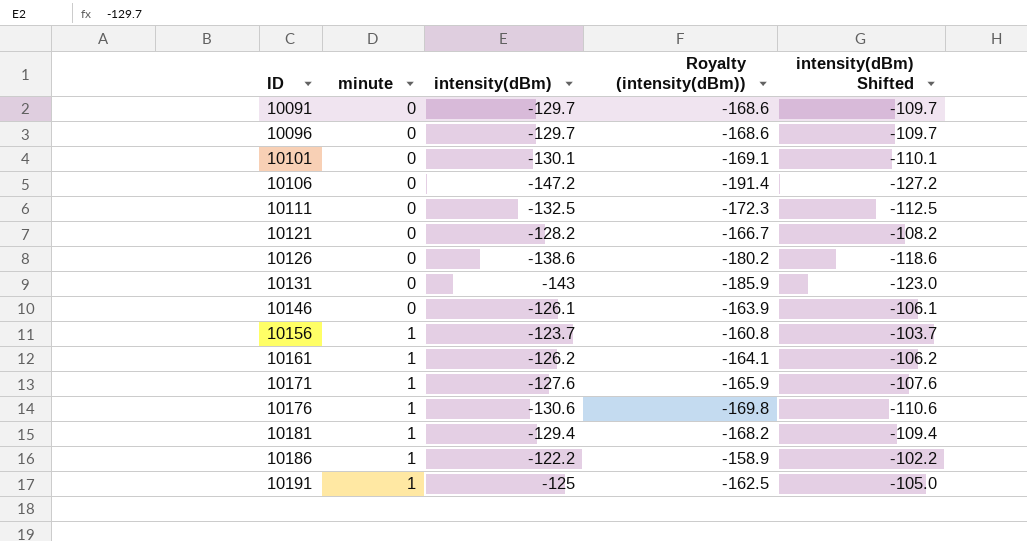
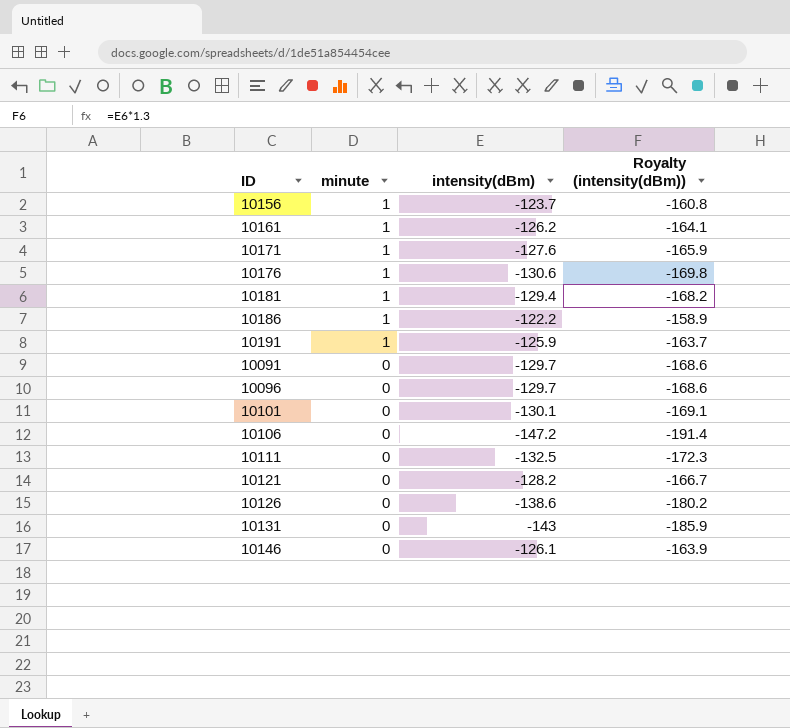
row order: ID ascending -> minute descending
column intensity(dBm) Shifted | formula: [intensity(dBm)] + 20 -> none
10191 | intensity(dBm): -125 -> -125.9
10191 | Royalty (intensity(dBm)): -162.5 -> -163.7

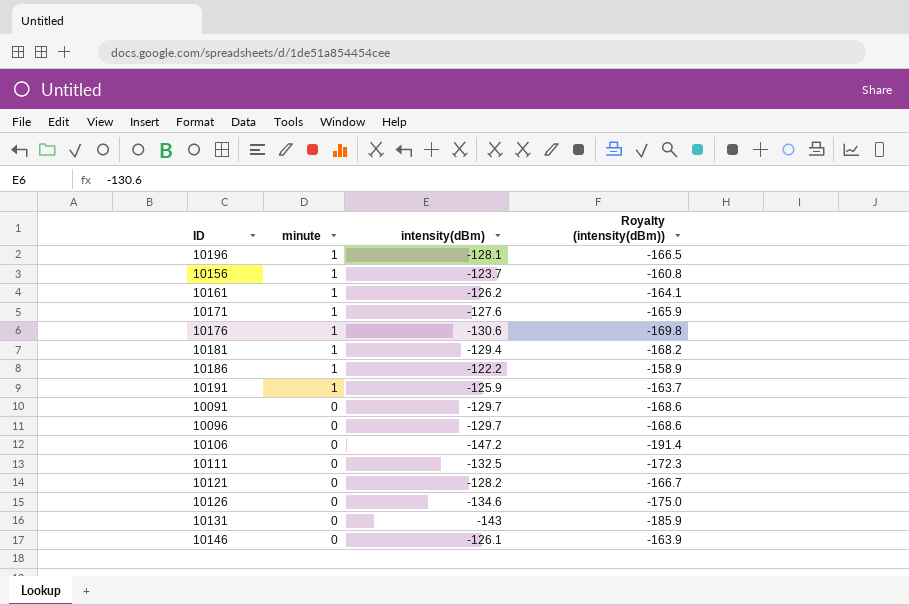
row 10101: 0 | -130.1 | -169.1 -> none
row 10196: none -> 1 | -128.1 | -166.5
10126 | intensity(dBm): -138.6 -> -134.6
10126 | Royalty (intensity(dBm)): -180.2 -> -175.0

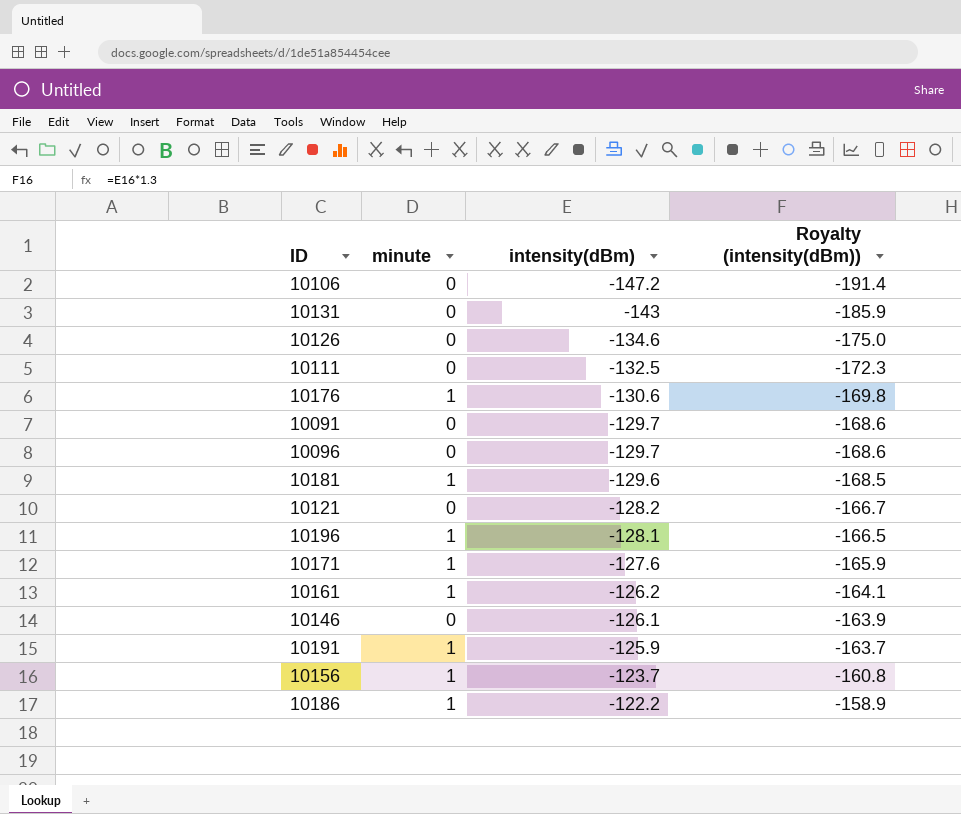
row order: minute descending -> intensity(dBm) ascending
10181 | intensity(dBm): -129.4 -> -129.6
10181 | Royalty (intensity(dBm)): -168.2 -> -168.5

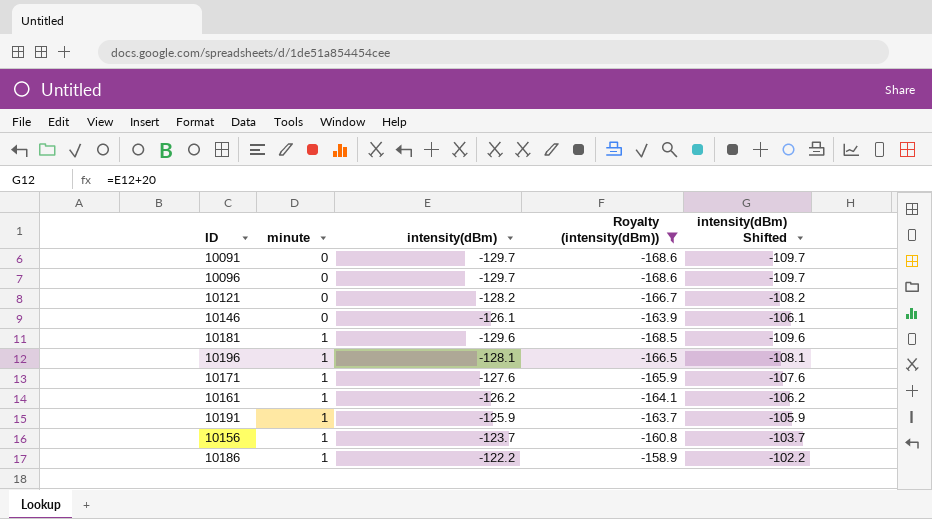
filter: none -> Royalty (intensity(dBm)) >= -168.6
row order: intensity(dBm) ascending -> minute ascending
column intensity(dBm) Shifted | formula: none -> [intensity(dBm)] + 20

